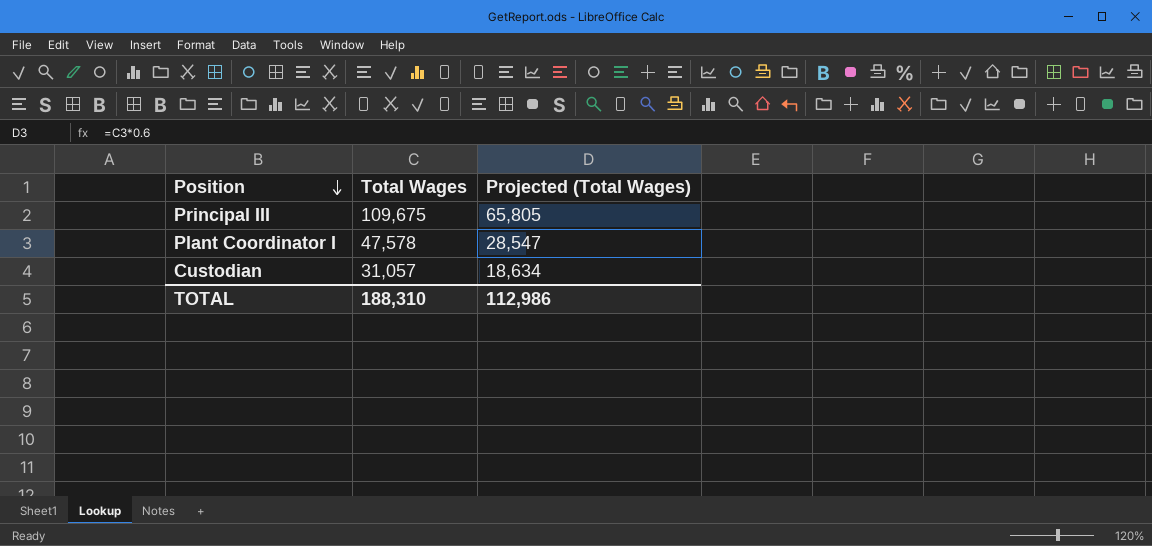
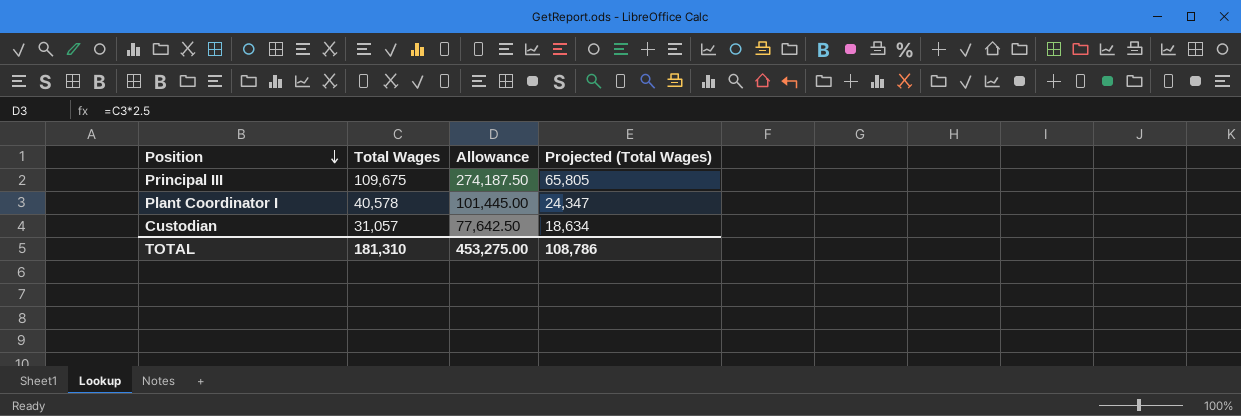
column Allowance | formula: none -> [Total Wages] * 2.5
Plant Coordinator I | Total Wages: 47,578 -> 40,578
Plant Coordinator I | Projected (Total Wages): 28,547 -> 24,347
TOTAL | Total Wages: 188,310 -> 181,310
TOTAL | Projected (Total Wages): 112,986 -> 108,786

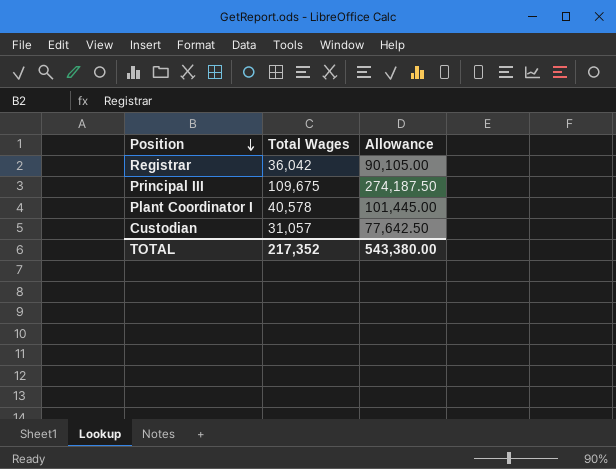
column Projected (Total Wages) | formula: [Total Wages] * 0.6 -> none
row Registrar: none -> 36,042 | 90,105.00
TOTAL | Total Wages: 181,310 -> 217,352
TOTAL | Allowance: 453,275.00 -> 543,380.00

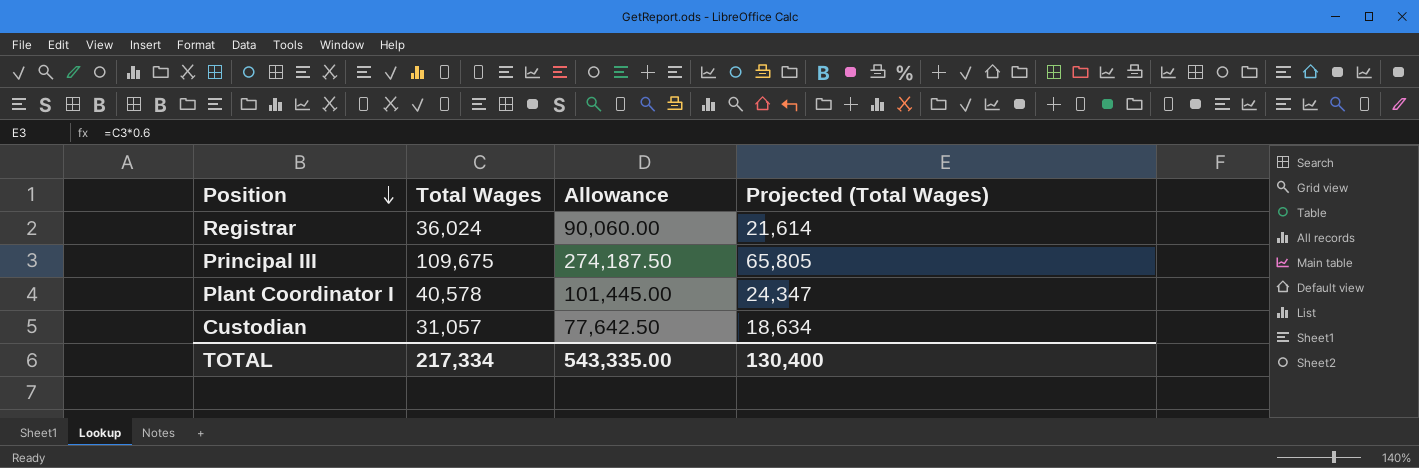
column Projected (Total Wages) | formula: none -> [Total Wages] * 0.6
Registrar | Total Wages: 36,042 -> 36,024
Registrar | Allowance: 90,105.00 -> 90,060.00
TOTAL | Total Wages: 217,352 -> 217,334
TOTAL | Allowance: 543,380.00 -> 543,335.00

